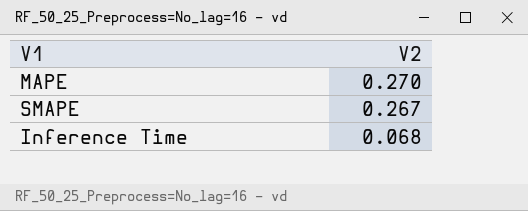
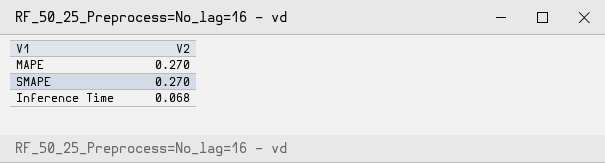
SMAPE | V2: 0.267 -> 0.270

